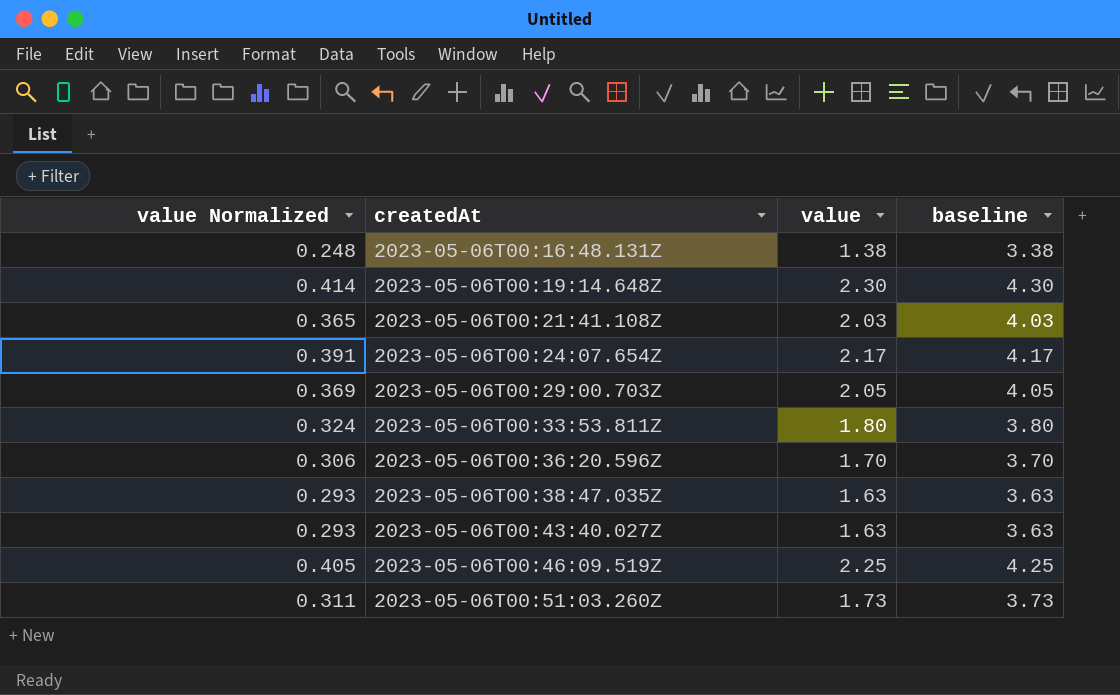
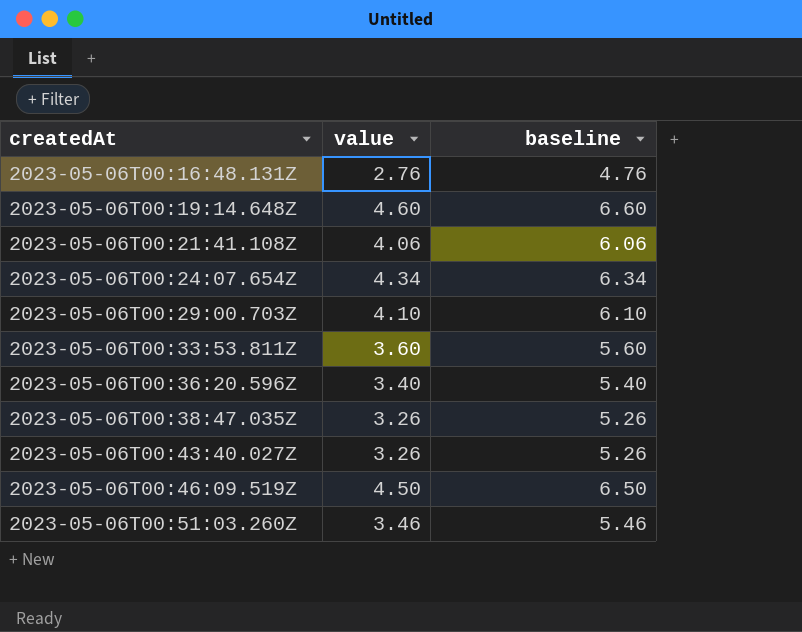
column value Normalized | formula: [value] * 0.18 -> none
2023-05-06T00:16:48.131Z | value: 1.38 -> 2.76
2023-05-06T00:16:48.131Z | baseline: 3.38 -> 4.76
2023-05-06T00:19:14.648Z | value: 2.30 -> 4.60
2023-05-06T00:19:14.648Z | baseline: 4.30 -> 6.60
2023-05-06T00:21:41.108Z | value: 2.03 -> 4.06
2023-05-06T00:21:41.108Z | baseline: 4.03 -> 6.06
2023-05-06T00:24:07.654Z | value: 2.17 -> 4.34
2023-05-06T00:24:07.654Z | baseline: 4.17 -> 6.34
2023-05-06T00:29:00.703Z | value: 2.05 -> 4.10
2023-05-06T00:29:00.703Z | baseline: 4.05 -> 6.10
2023-05-06T00:33:53.811Z | value: 1.80 -> 3.60
2023-05-06T00:33:53.811Z | baseline: 3.80 -> 5.60
2023-05-06T00:36:20.596Z | value: 1.70 -> 3.40
2023-05-06T00:36:20.596Z | baseline: 3.70 -> 5.40
2023-05-06T00:38:47.035Z | value: 1.63 -> 3.26
2023-05-06T00:38:47.035Z | baseline: 3.63 -> 5.26
2023-05-06T00:43:40.027Z | value: 1.63 -> 3.26
2023-05-06T00:43:40.027Z | baseline: 3.63 -> 5.26
2023-05-06T00:46:09.519Z | value: 2.25 -> 4.50
2023-05-06T00:46:09.519Z | baseline: 4.25 -> 6.50
2023-05-06T00:51:03.260Z | value: 1.73 -> 3.46
2023-05-06T00:51:03.260Z | baseline: 3.73 -> 5.46

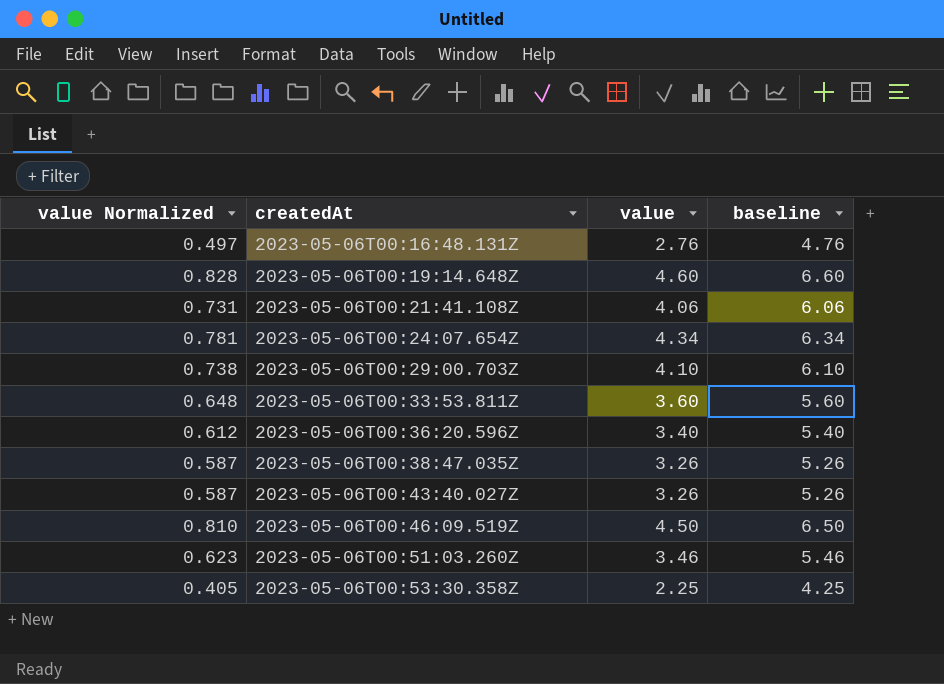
column value Normalized | formula: none -> [value] * 0.18
row 2023-05-06T00:53:30.358Z: none -> 0.405 | 2.25 | 4.25

